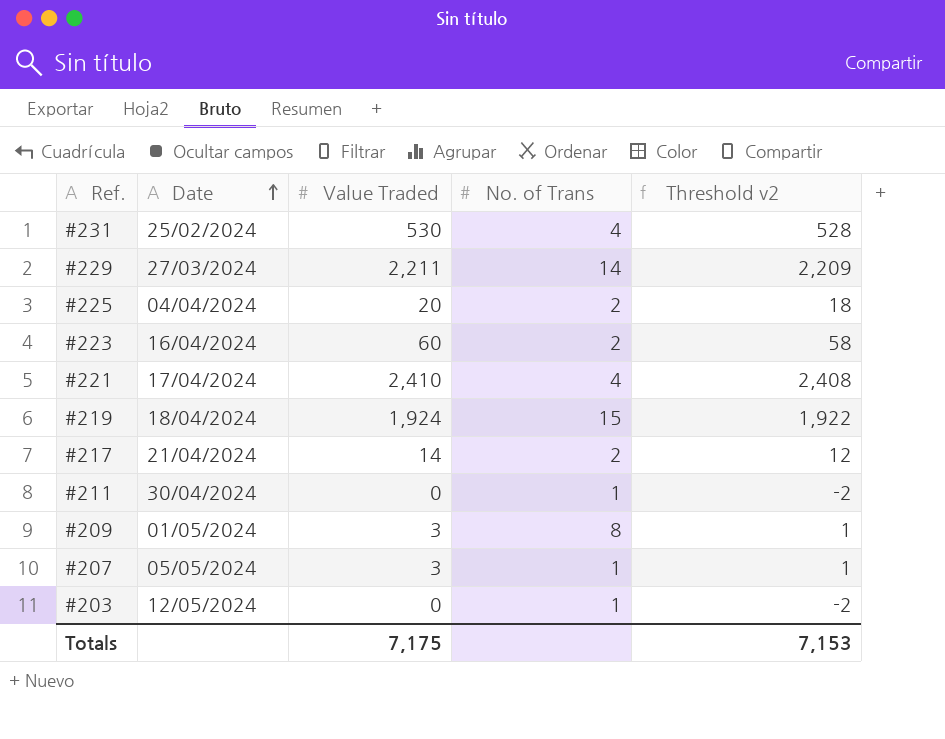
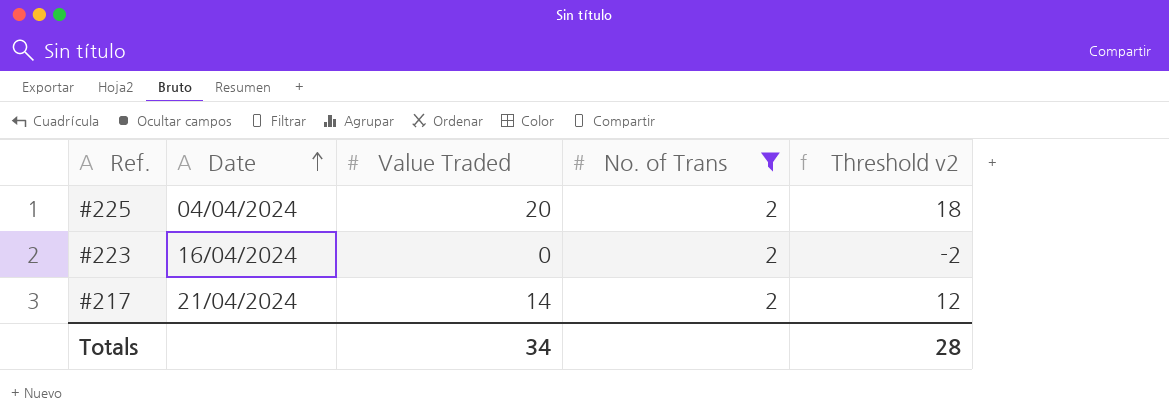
filter: none -> No. of Trans = 2
#223 | Value Traded: 60 -> 0
#223 | Threshold v2: 58 -> -2
Totals | Value Traded: 7,175 -> 34
Totals | Threshold v2: 7,153 -> 28

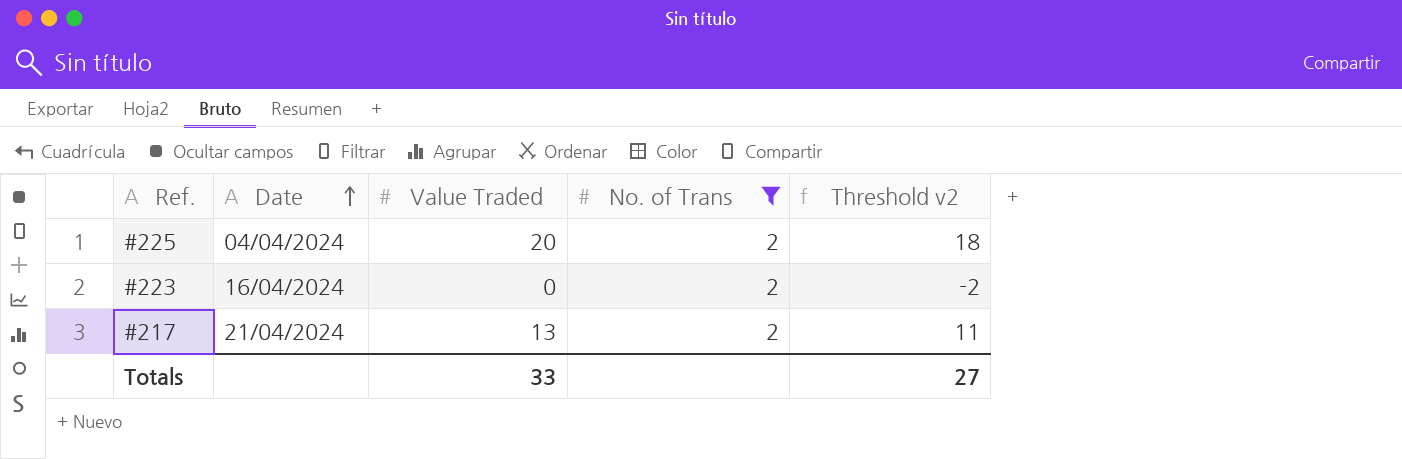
#217 | Value Traded: 14 -> 13
#217 | Threshold v2: 12 -> 11
Totals | Value Traded: 34 -> 33
Totals | Threshold v2: 28 -> 27

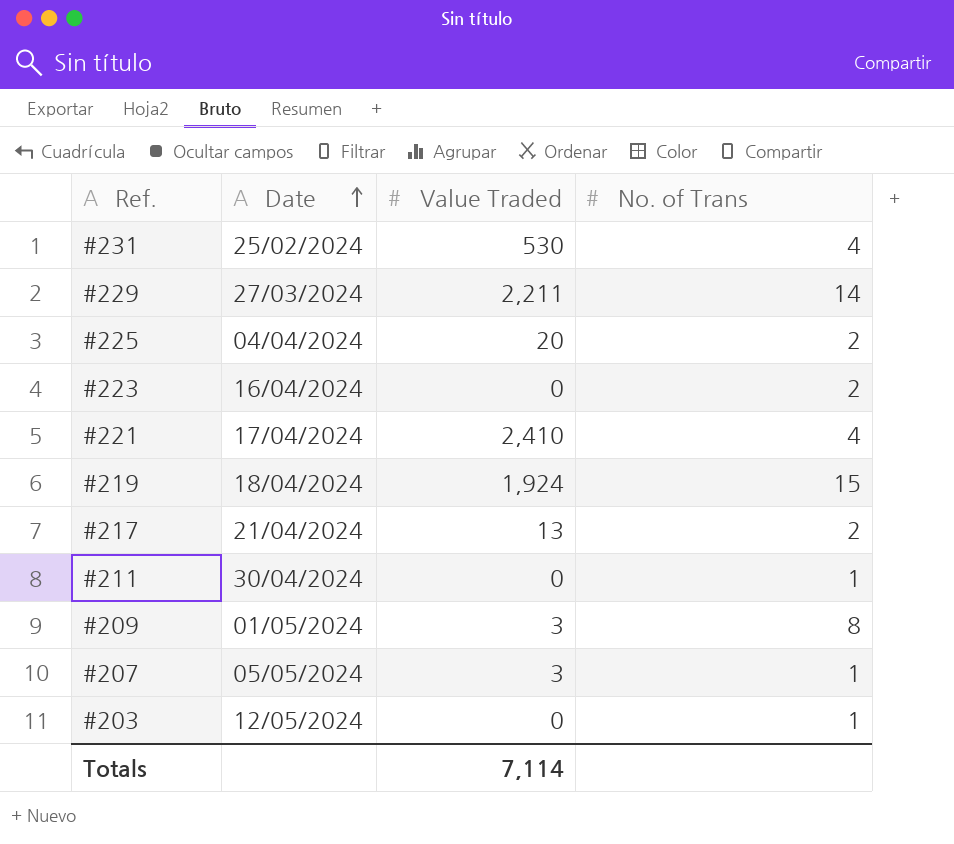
filter: No. of Trans = 2 -> none
column Threshold v2 | formula: [Value Traded] - 2 -> none
Totals | Value Traded: 33 -> 7,114

